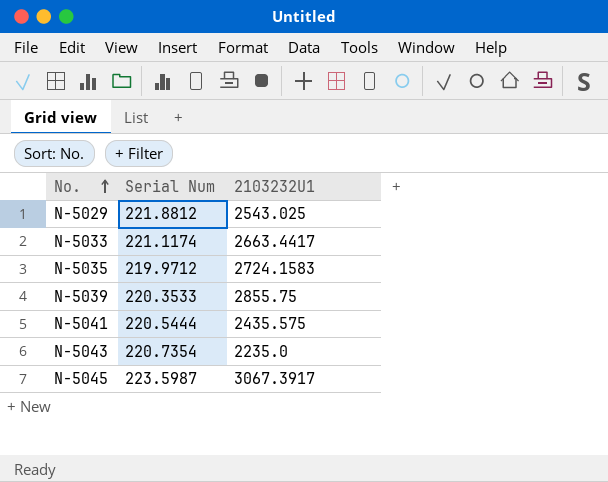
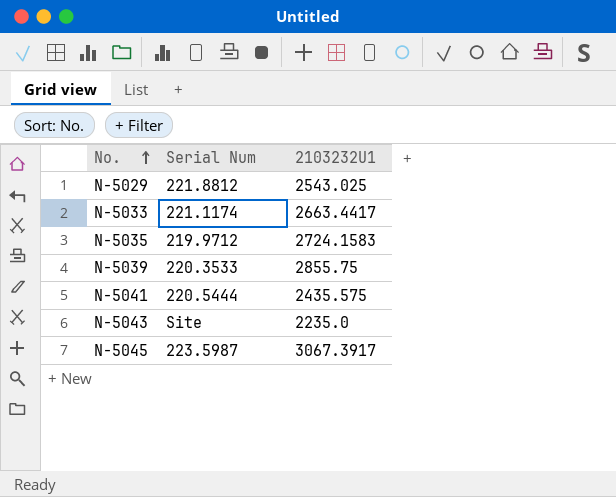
N-5043 | Serial Num: 220.7354 -> Site

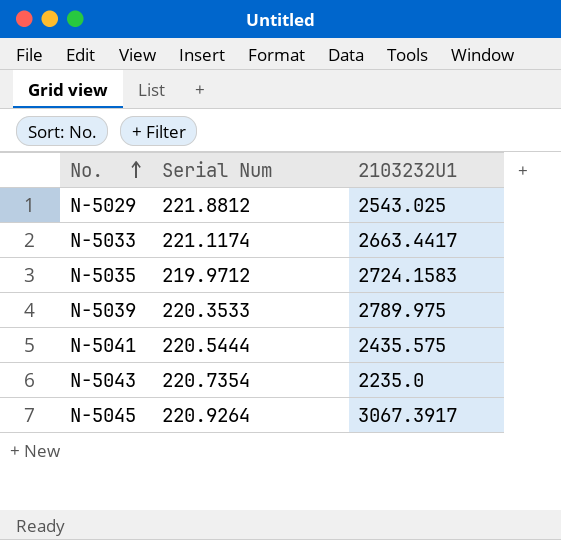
N-5039 | 2103232U1: 2855.75 -> 2789.975
N-5043 | Serial Num: Site -> 220.7354
N-5045 | Serial Num: 223.5987 -> 220.9264

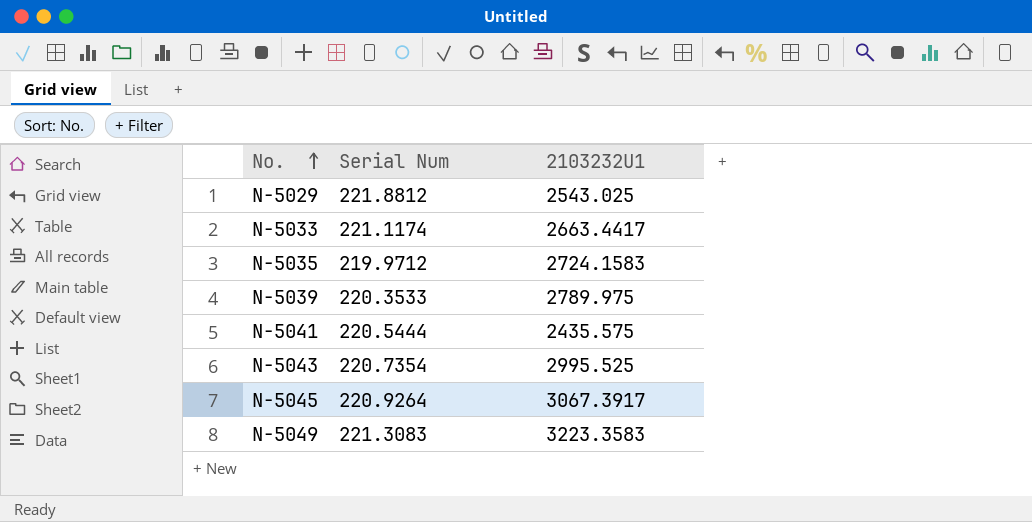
N-5043 | 2103232U1: 2235.0 -> 2995.525
row N-5049: none -> 221.3083 | 3223.3583

